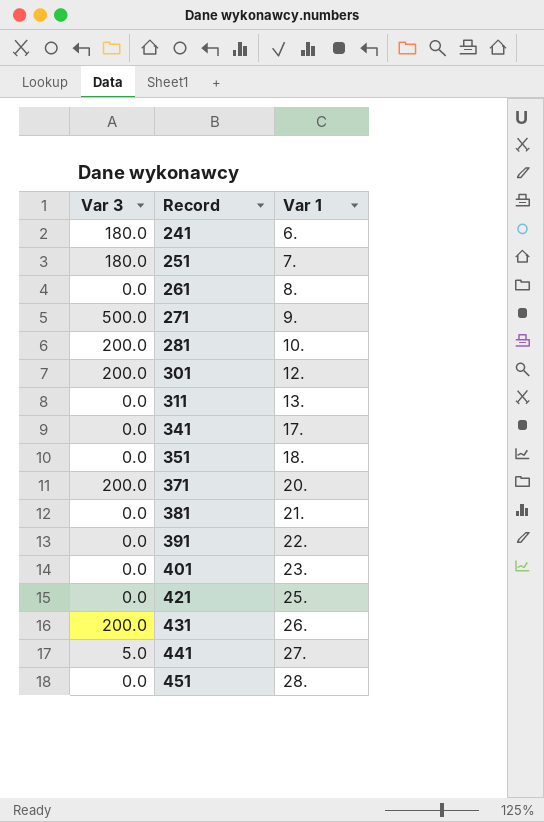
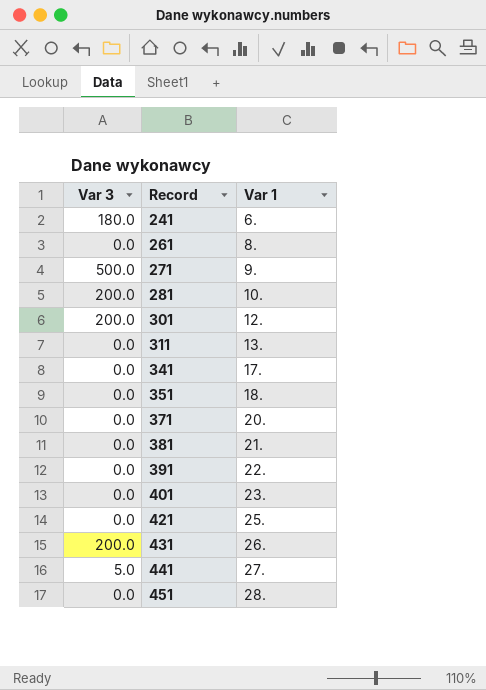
row 251: 180.0 | 7. -> none
371 | Var 3: 200.0 -> 0.0

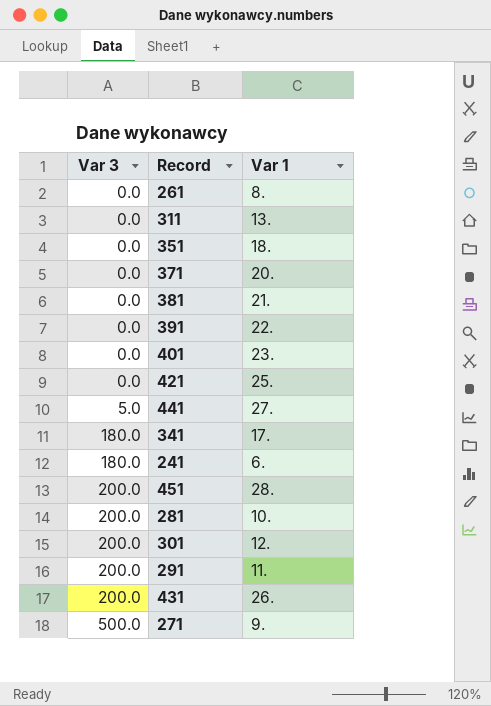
row order: Record ascending -> Var 3 ascending
341 | Var 3: 0.0 -> 180.0
451 | Var 3: 0.0 -> 200.0
row 291: none -> 200.0 | 11.

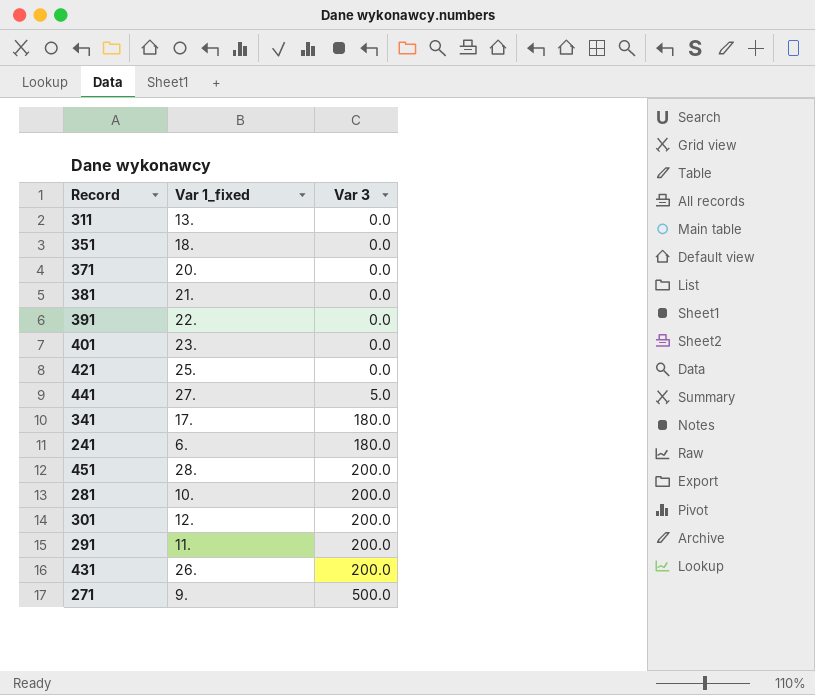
column name: Var 1 -> Var 1_fixed
column Var 3 | position: 1 -> 3
row 261: 0.0 | 8. -> none

